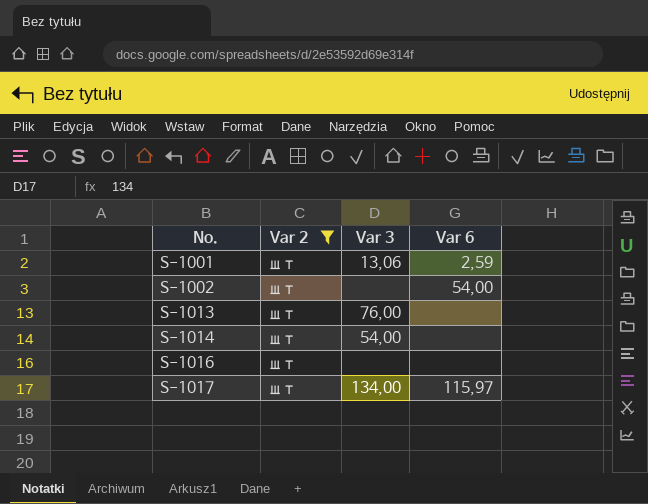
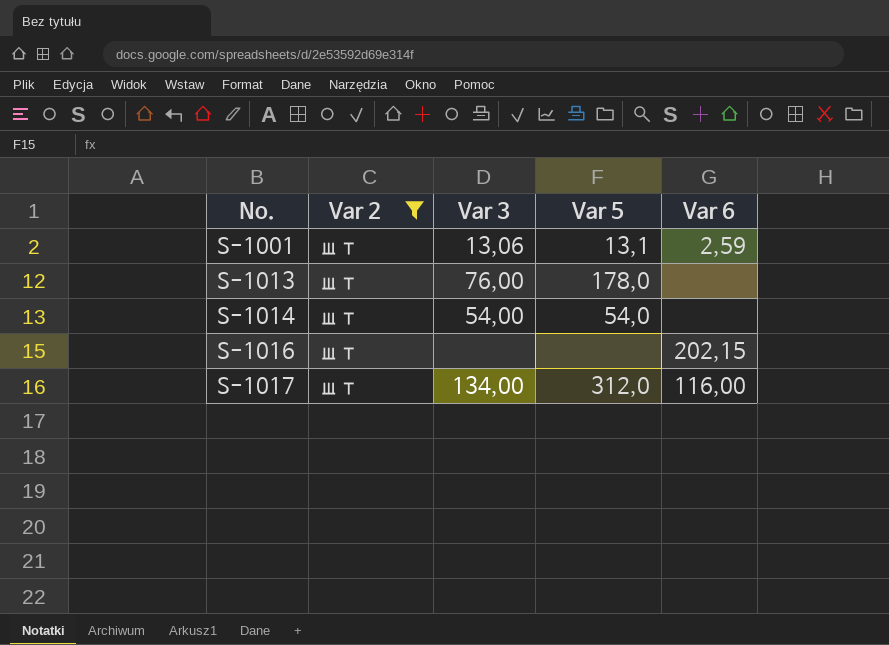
column Var 5 | position: none -> 4
row S-1002: шт | none | 54,00 -> none
S-1016 | Var 6: none -> 202,15
S-1017 | Var 6: 115,97 -> 116,00

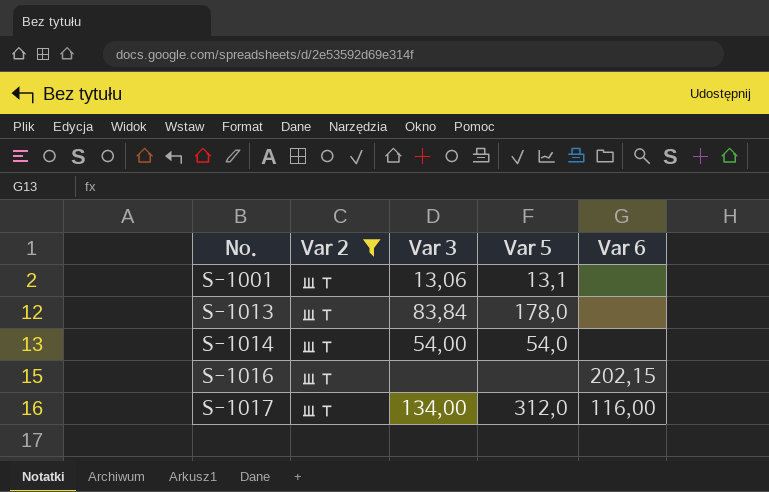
S-1001 | Var 6: 2,59 -> none
S-1013 | Var 3: 76,00 -> 83,84

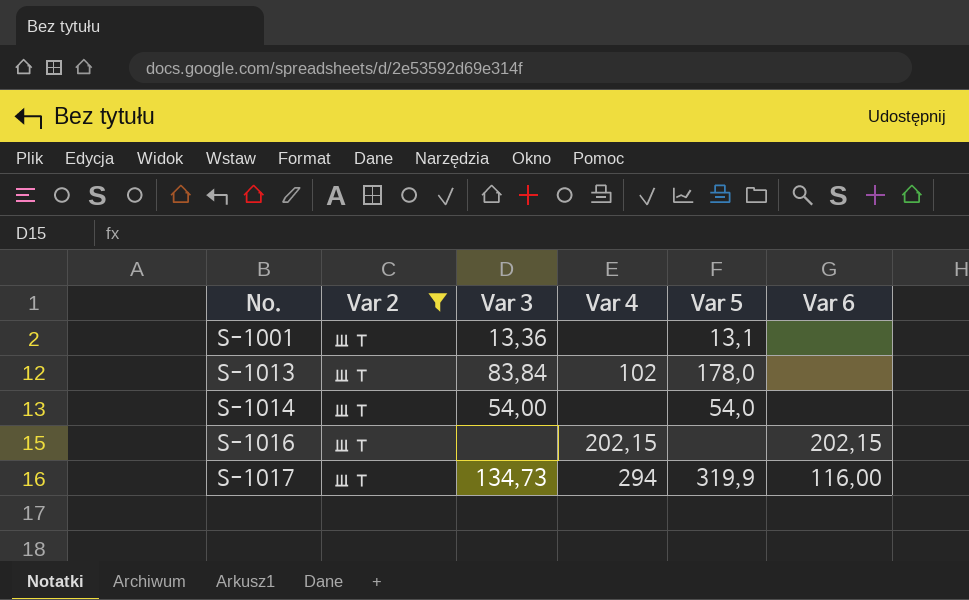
column Var 4 | position: none -> 4
S-1001 | Var 3: 13,06 -> 13,36
S-1017 | Var 3: 134,00 -> 134,73
S-1017 | Var 5: 312,0 -> 319,9

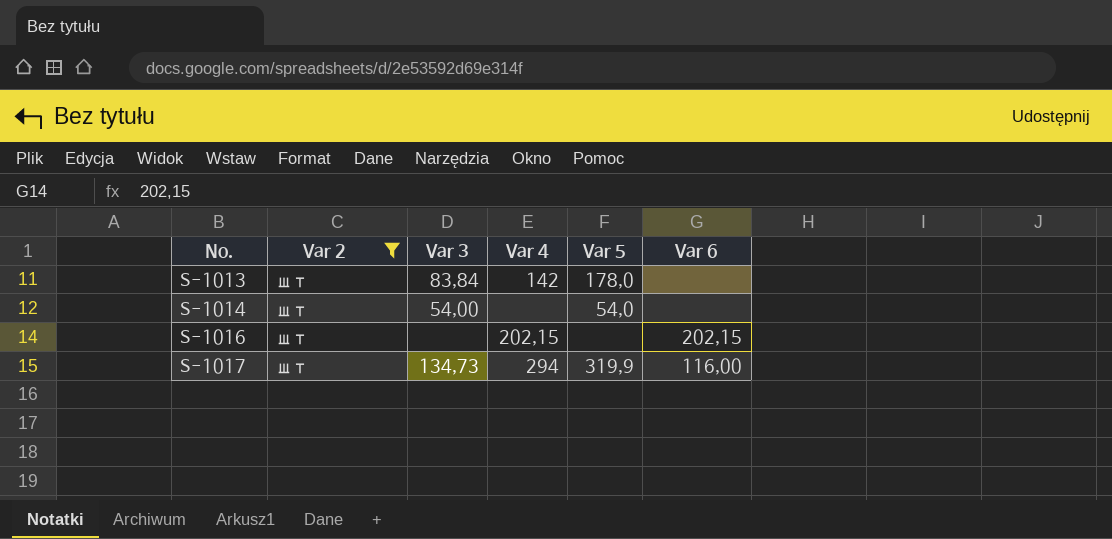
row S-1001: шт | 13,36 | none | 13,1 | none -> none
S-1013 | Var 4: 102 -> 142

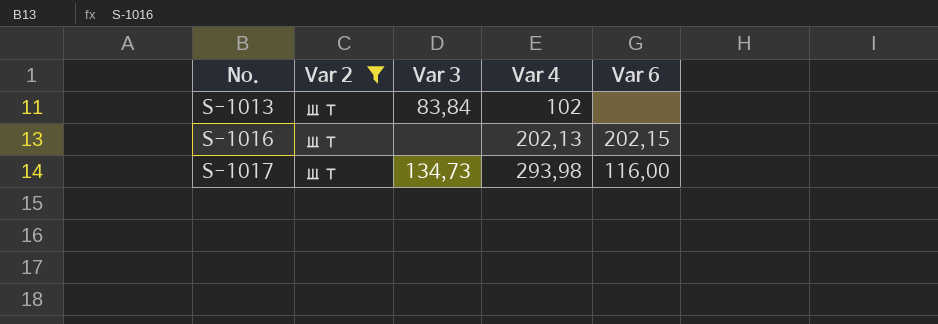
column Var 5 | position: 5 -> none
row S-1014: шт | 54,00 | none | 54,0 | none -> none
S-1013 | Var 4: 142 -> 102
S-1016 | Var 4: 202,15 -> 202,13
S-1017 | Var 4: 294 -> 293,98

